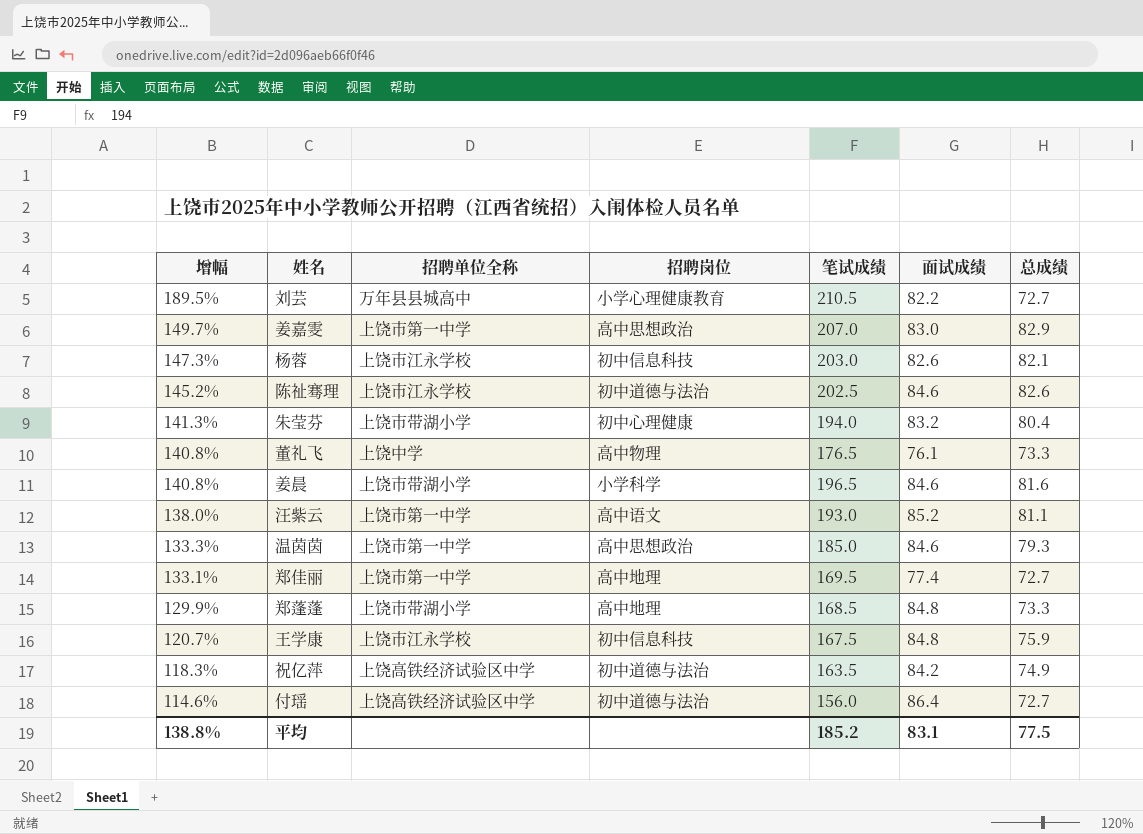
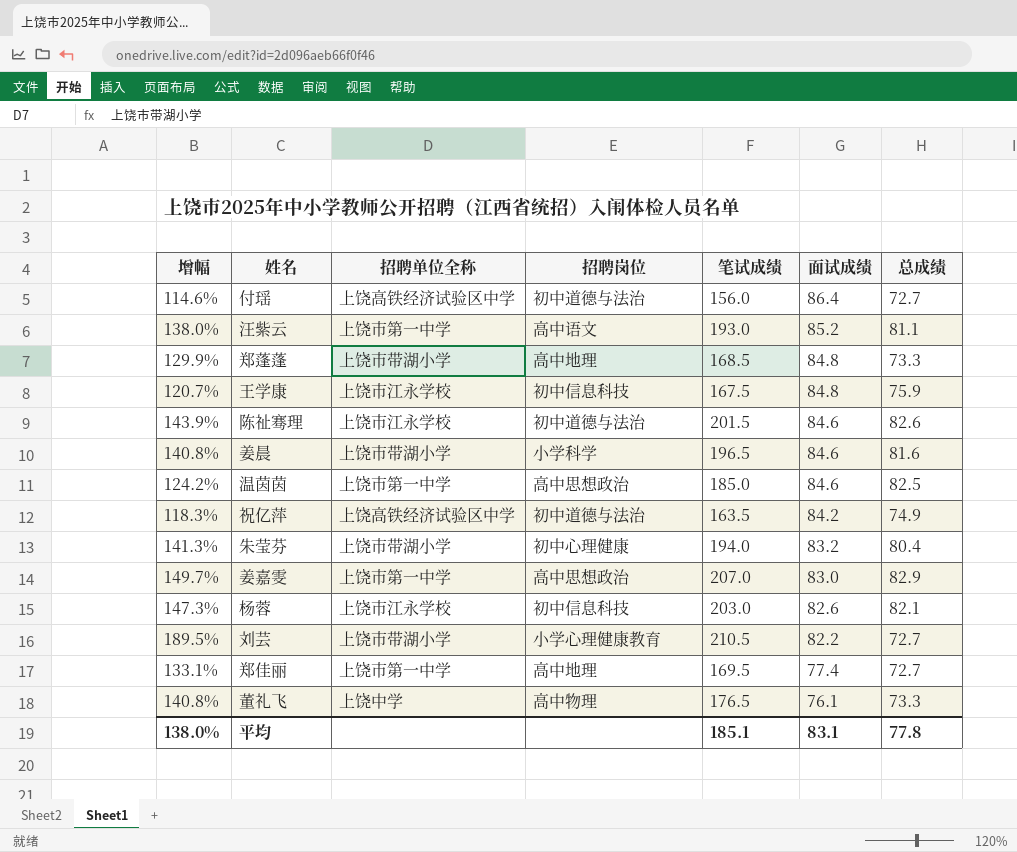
row order: 增幅 descending -> 面试成绩 descending
陈祉骞理 | 增幅: 145.2% -> 143.9%
陈祉骞理 | 笔试成绩: 202.5 -> 201.5
温茵茵 | 增幅: 133.3% -> 124.2%
温茵茵 | 总成绩: 79.3 -> 82.5
刘芸 | 招聘单位全称: 万年县县城高中 -> 上饶市带湖小学
平均 | 增幅: 138.8% -> 138.0%
平均 | 笔试成绩: 185.2 -> 185.1
平均 | 总成绩: 77.5 -> 77.8

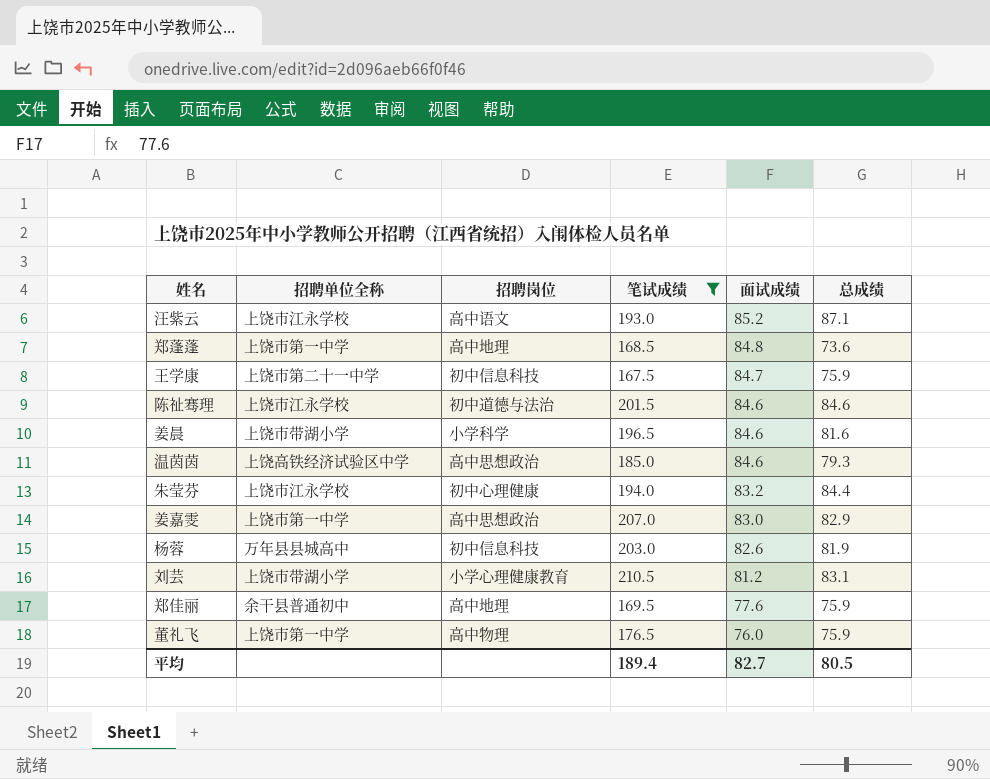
filter: none -> 笔试成绩 >= 167.5
column 增幅 | formula: ([笔试成绩] - [总成绩]) / [总成绩] -> none
汪紫云 | 招聘单位全称: 上饶市第一中学 -> 上饶市江永学校
汪紫云 | 总成绩: 81.1 -> 87.1
郑蓬蓬 | 招聘单位全称: 上饶市带湖小学 -> 上饶市第一中学
郑蓬蓬 | 总成绩: 73.3 -> 73.6
王学康 | 招聘单位全称: 上饶市江永学校 -> 上饶市第二十一中学
王学康 | 面试成绩: 84.8 -> 84.7
陈祉骞理 | 总成绩: 82.6 -> 84.6
温茵茵 | 招聘单位全称: 上饶市第一中学 -> 上饶高铁经济试验区中学
温茵茵 | 总成绩: 82.5 -> 79.3
朱莹芬 | 招聘单位全称: 上饶市带湖小学 -> 上饶市江永学校
朱莹芬 | 总成绩: 80.4 -> 84.4
杨蓉 | 招聘单位全称: 上饶市江永学校 -> 万年县县城高中
杨蓉 | 总成绩: 82.1 -> 81.9
刘芸 | 面试成绩: 82.2 -> 81.2
刘芸 | 总成绩: 72.7 -> 83.1
郑佳丽 | 招聘单位全称: 上饶市第一中学 -> 余干县普通初中
郑佳丽 | 面试成绩: 77.4 -> 77.6
郑佳丽 | 总成绩: 72.7 -> 75.9
董礼飞 | 招聘单位全称: 上饶中学 -> 上饶市第一中学
董礼飞 | 面试成绩: 76.1 -> 76.0
董礼飞 | 总成绩: 73.3 -> 75.9
平均 | 笔试成绩: 185.1 -> 189.4
平均 | 面试成绩: 83.1 -> 82.7
平均 | 总成绩: 77.8 -> 80.5

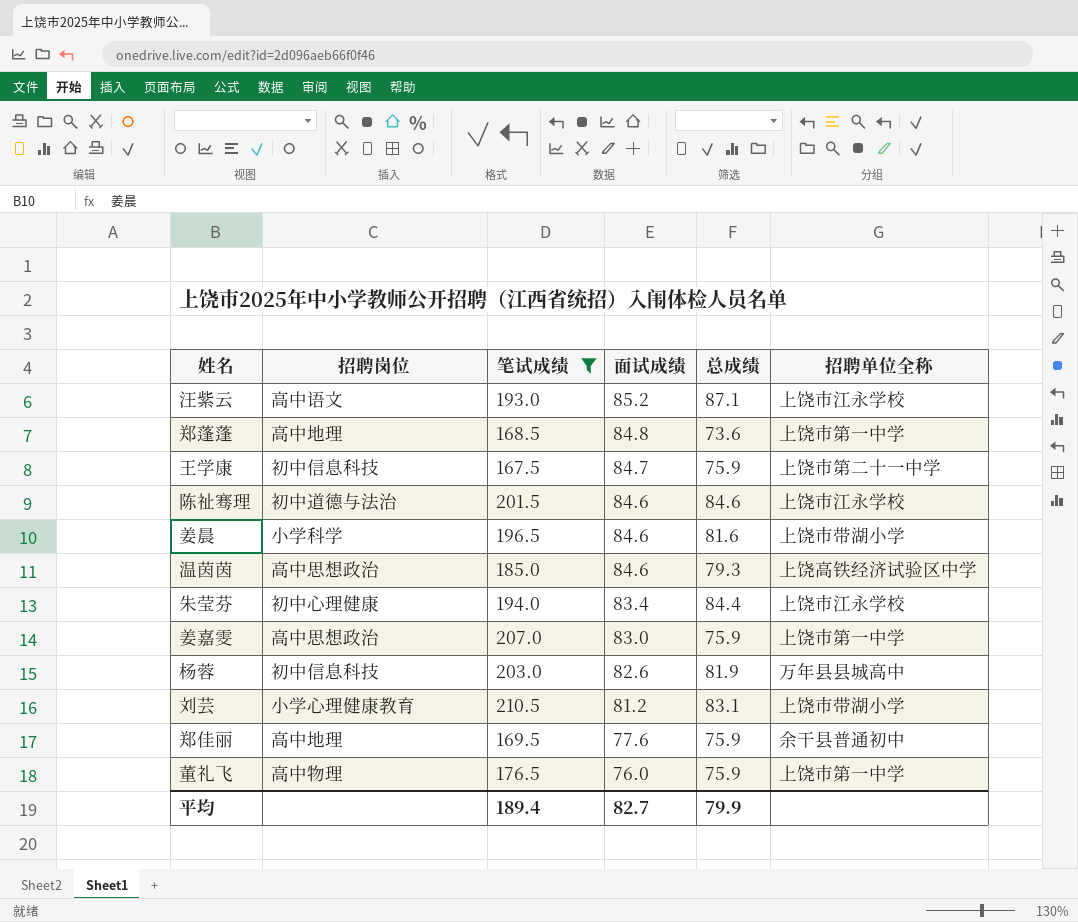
column 招聘单位全称 | position: 2 -> 6
朱莹芬 | 面试成绩: 83.2 -> 83.4
姜嘉雯 | 总成绩: 82.9 -> 75.9
平均 | 总成绩: 80.5 -> 79.9

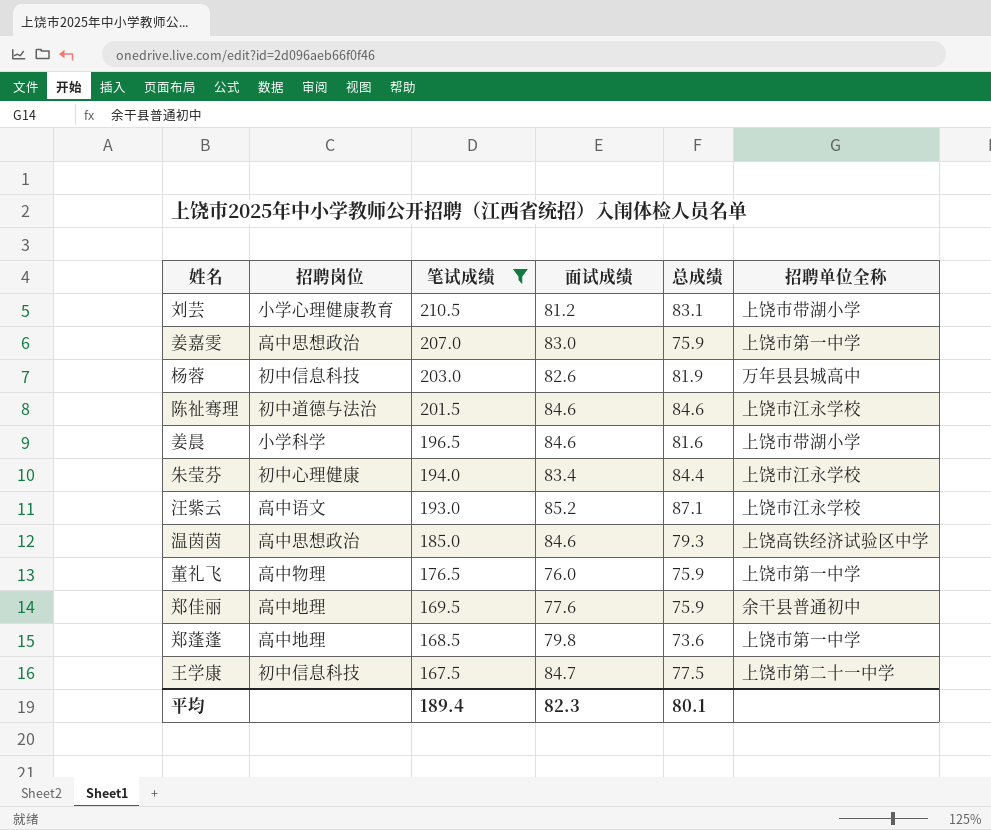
row order: 面试成绩 descending -> 笔试成绩 descending
郑蓬蓬 | 面试成绩: 84.8 -> 79.8
王学康 | 总成绩: 75.9 -> 77.5
平均 | 面试成绩: 82.7 -> 82.3
平均 | 总成绩: 79.9 -> 80.1

